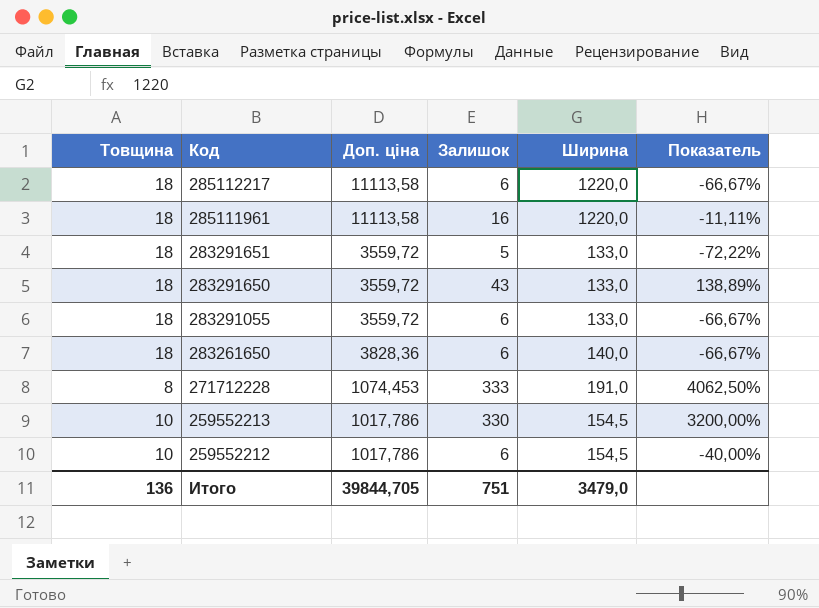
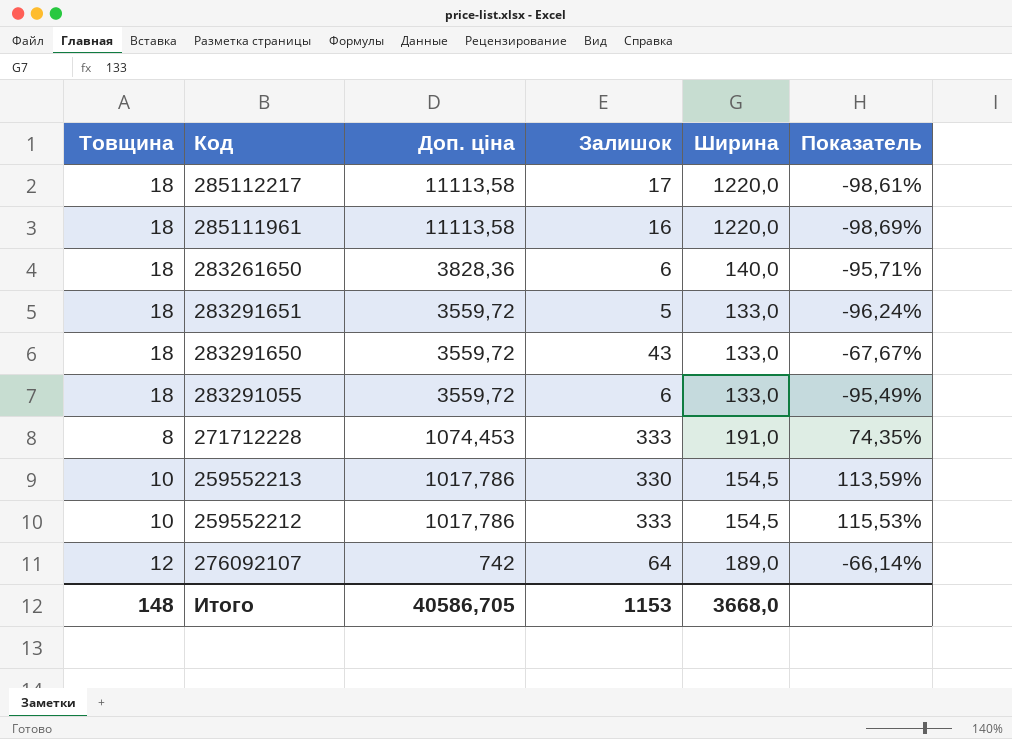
row order: Код descending -> Доп. ціна descending
column Показатель | formula: ([Залишок] - [Товщина]) / [Товщина] -> ([Залишок] - [Ширина]) / [Ширина]
285112217 | Залишок: 6 -> 17
259552212 | Залишок: 6 -> 333
row 276092107: none -> 12 | 742 | 64 | 189,0 | -66,14%
Итого | Товщина: 136 -> 148
Итого | Доп. ціна: 39844,705 -> 40586,705
Итого | Залишок: 751 -> 1153
Итого | Ширина: 3479,0 -> 3668,0

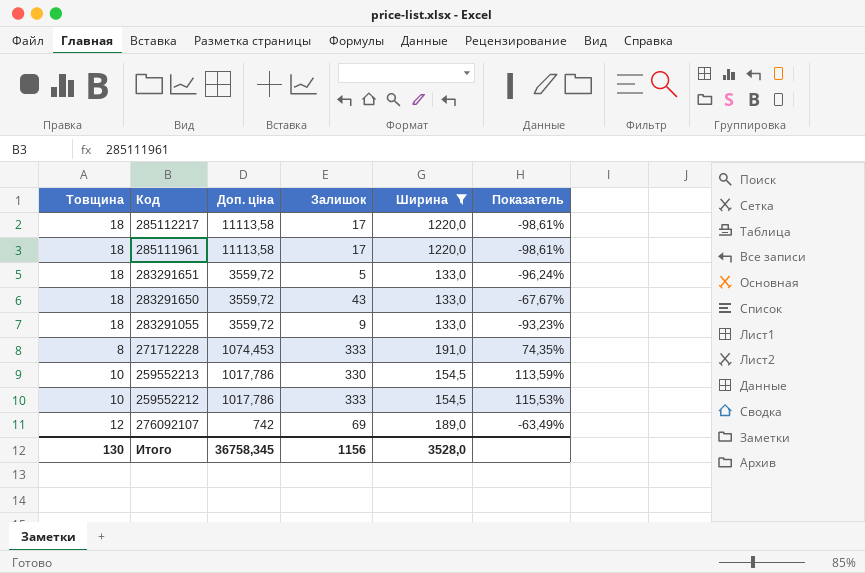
filter: none -> Ширина != 140,0
285111961 | Залишок: 16 -> 17
285111961 | Показатель: -98,69% -> -98,61%
283291055 | Залишок: 6 -> 9
283291055 | Показатель: -95,49% -> -93,23%
276092107 | Залишок: 64 -> 69
276092107 | Показатель: -66,14% -> -63,49%
Итого | Товщина: 148 -> 130
Итого | Доп. ціна: 40586,705 -> 36758,345
Итого | Залишок: 1153 -> 1156
Итого | Ширина: 3668,0 -> 3528,0

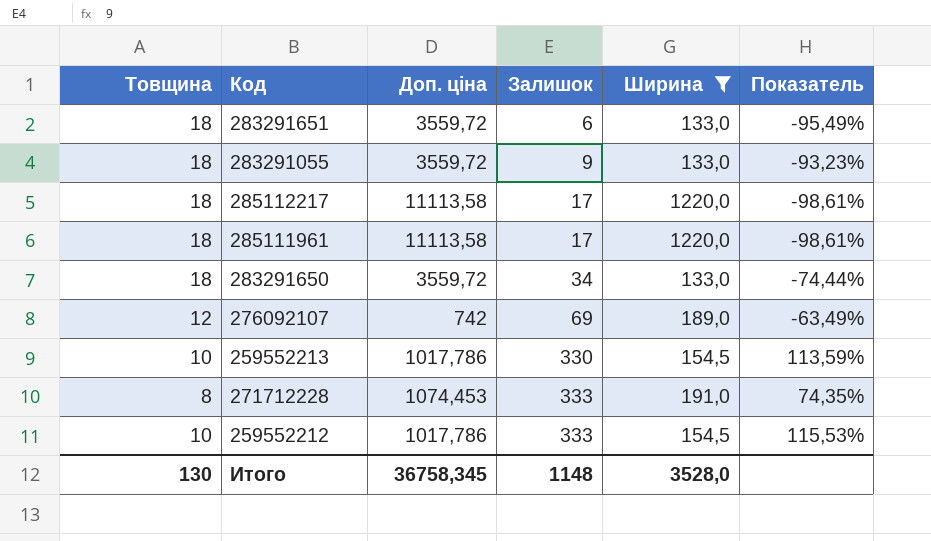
row order: Доп. ціна descending -> Залишок ascending
283291651 | Залишок: 5 -> 6
283291651 | Показатель: -96,24% -> -95,49%
283291650 | Залишок: 43 -> 34
283291650 | Показатель: -67,67% -> -74,44%
Итого | Залишок: 1156 -> 1148

